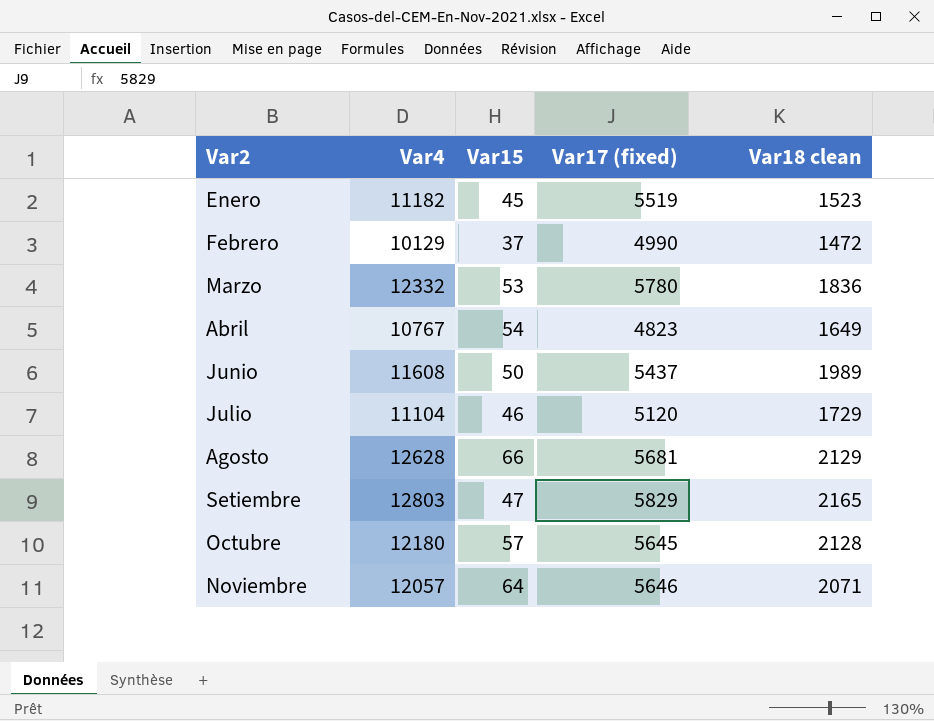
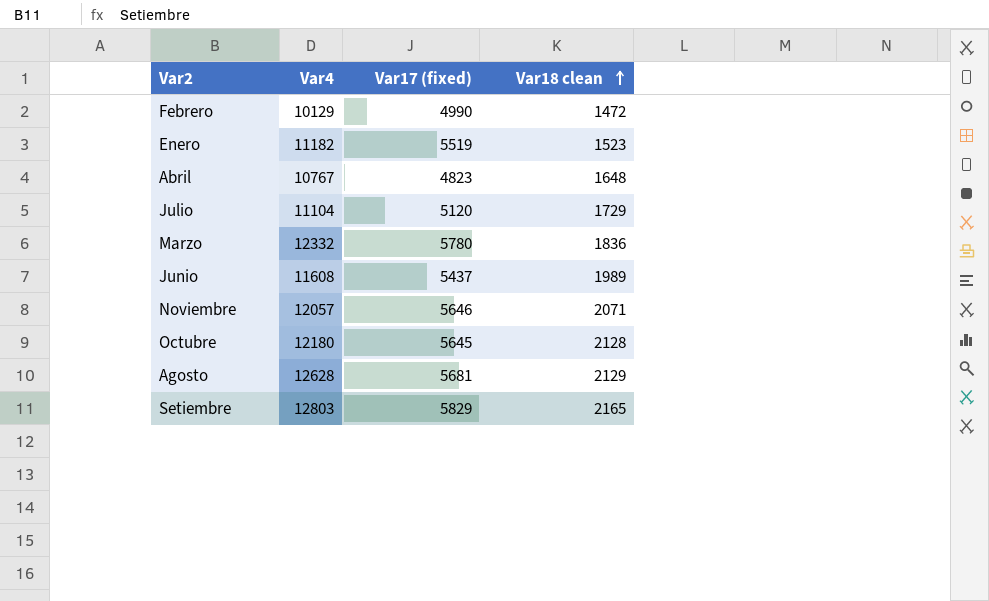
row order: none -> Var18 clean ascending
column Var15 | position: 3 -> none
Abril | Var18 clean: 1649 -> 1648

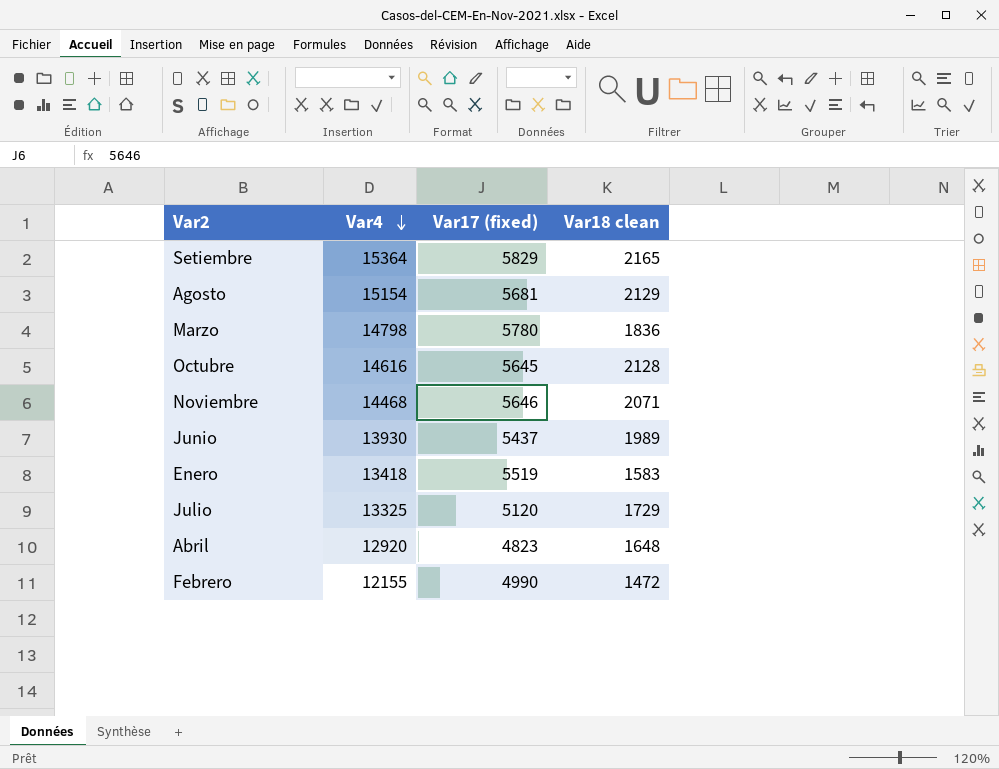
row order: Var18 clean ascending -> Var4 descending
Setiembre | Var4: 12803 -> 15364
Agosto | Var4: 12628 -> 15154
Marzo | Var4: 12332 -> 14798
Octubre | Var4: 12180 -> 14616
Noviembre | Var4: 12057 -> 14468
Junio | Var4: 11608 -> 13930
Enero | Var4: 11182 -> 13418
Enero | Var18 clean: 1523 -> 1583
Julio | Var4: 11104 -> 13325
Abril | Var4: 10767 -> 12920
Febrero | Var4: 10129 -> 12155

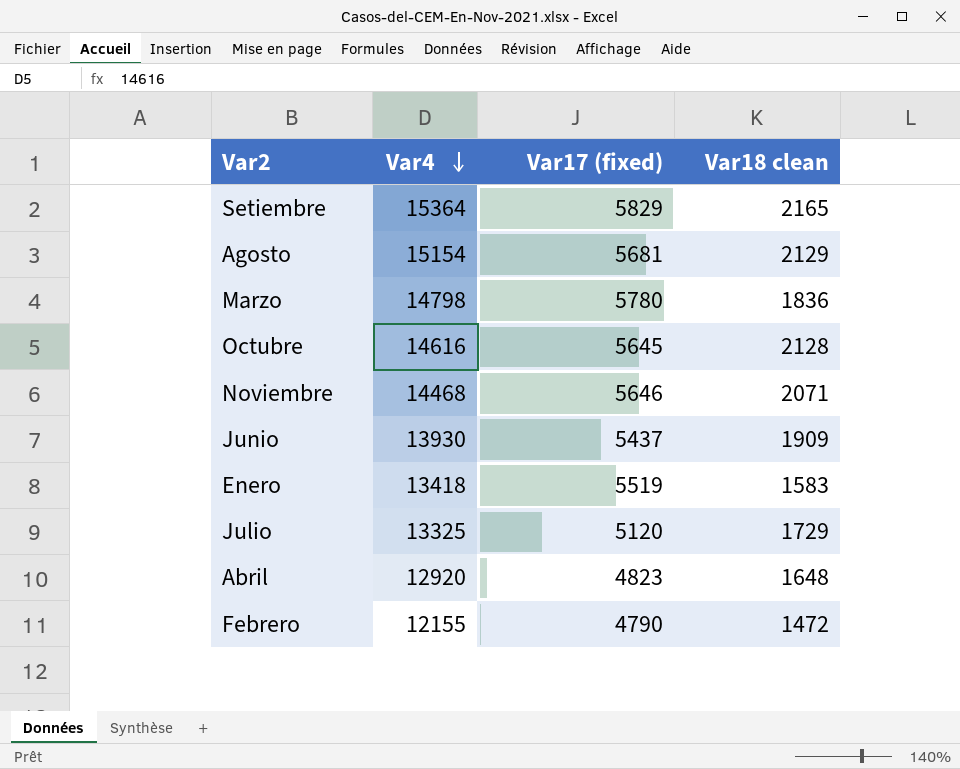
Junio | Var18 clean: 1989 -> 1909
Febrero | Var17 (fixed): 4990 -> 4790

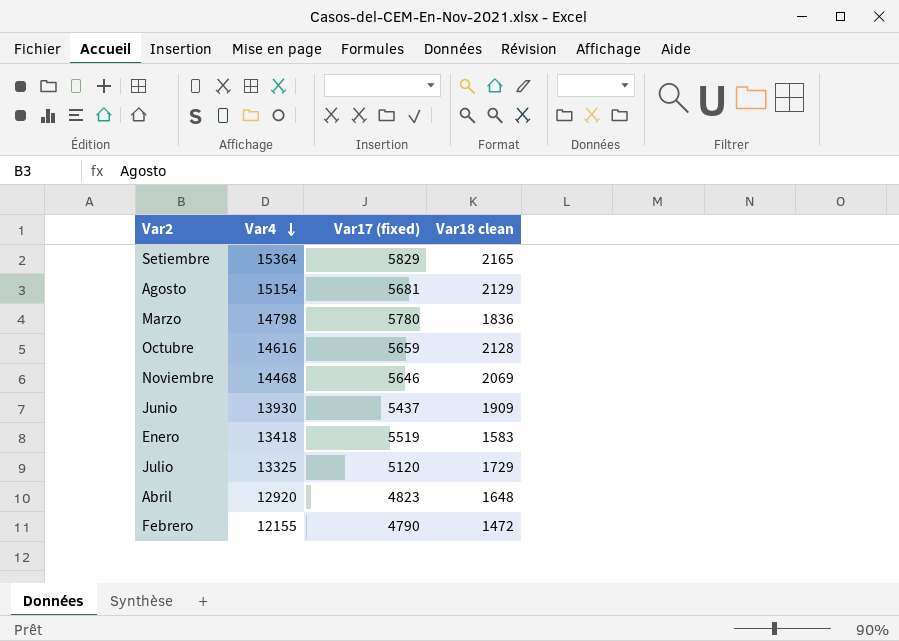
Octubre | Var17 (fixed): 5645 -> 5659
Noviembre | Var18 clean: 2071 -> 2069

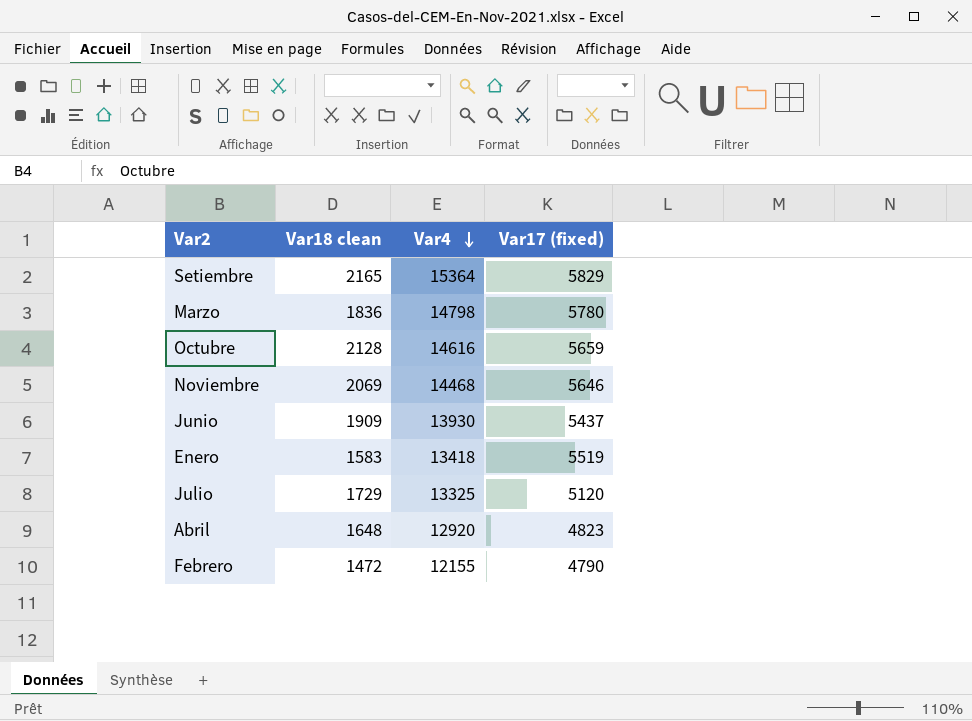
column Var18 clean | position: 4 -> 2
row Agosto: 15154 | 5681 | 2129 -> none

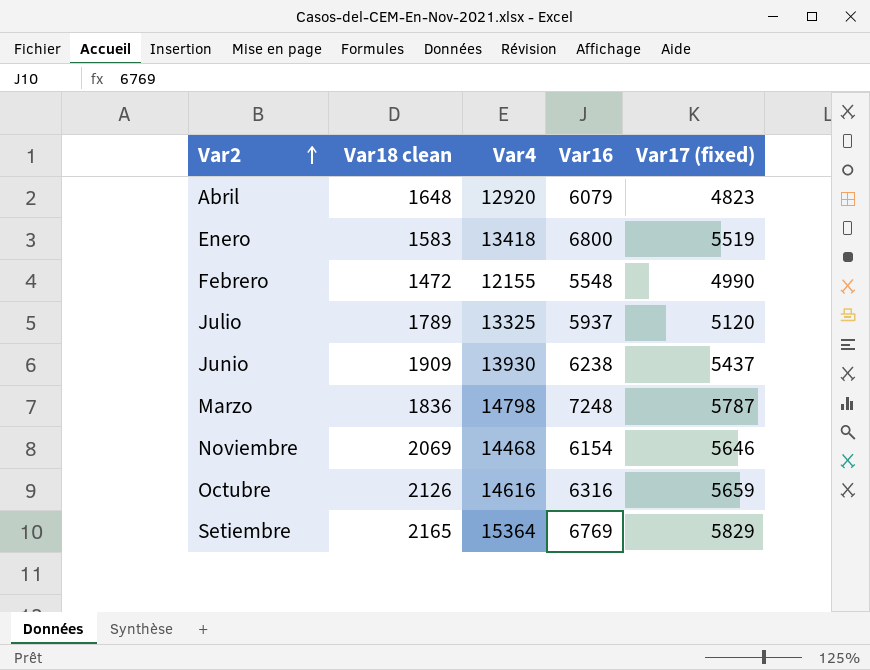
row order: Var4 descending -> Var2 ascending
column Var16 | position: none -> 4
Febrero | Var17 (fixed): 4790 -> 4990
Julio | Var18 clean: 1729 -> 1789
Marzo | Var17 (fixed): 5780 -> 5787
Octubre | Var18 clean: 2128 -> 2126

